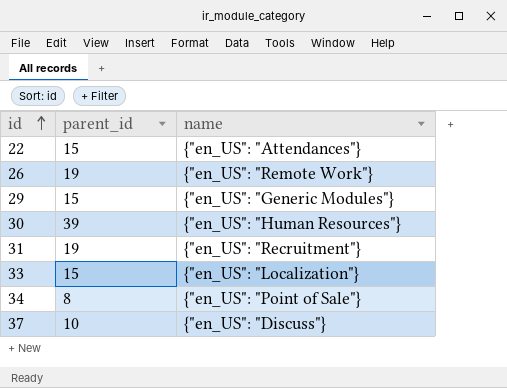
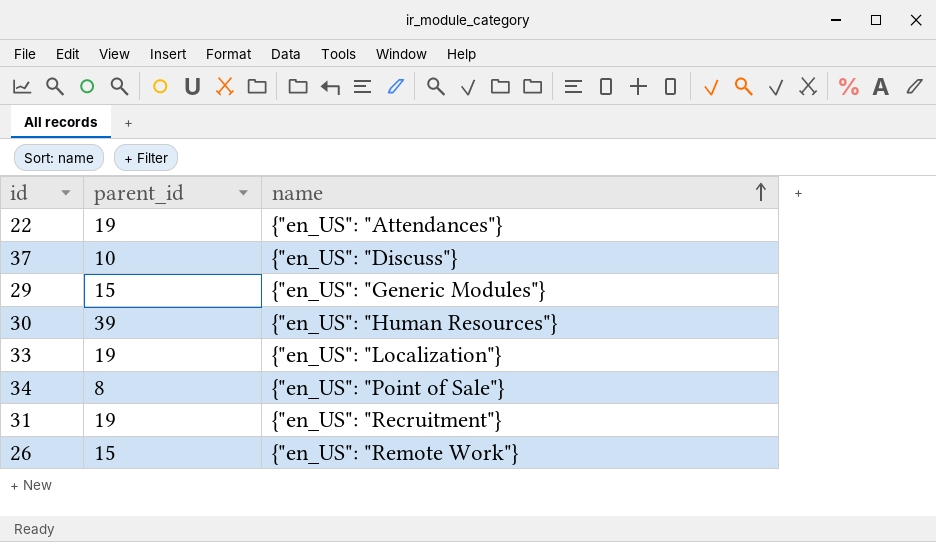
row order: id ascending -> name ascending
22 | parent_id: 15 -> 19
33 | parent_id: 15 -> 19
26 | parent_id: 19 -> 15

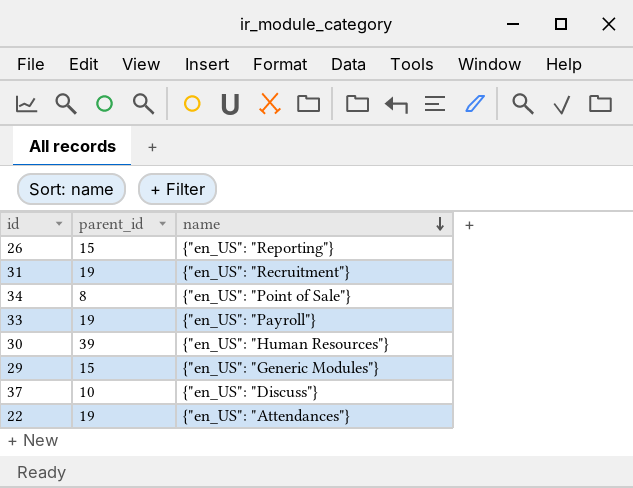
row order: name ascending -> name descending
26 | name: {"en_US": "Remote Work"} -> {"en_US": "Reporting"}
33 | name: {"en_US": "Localization"} -> {"en_US": "Payroll"}

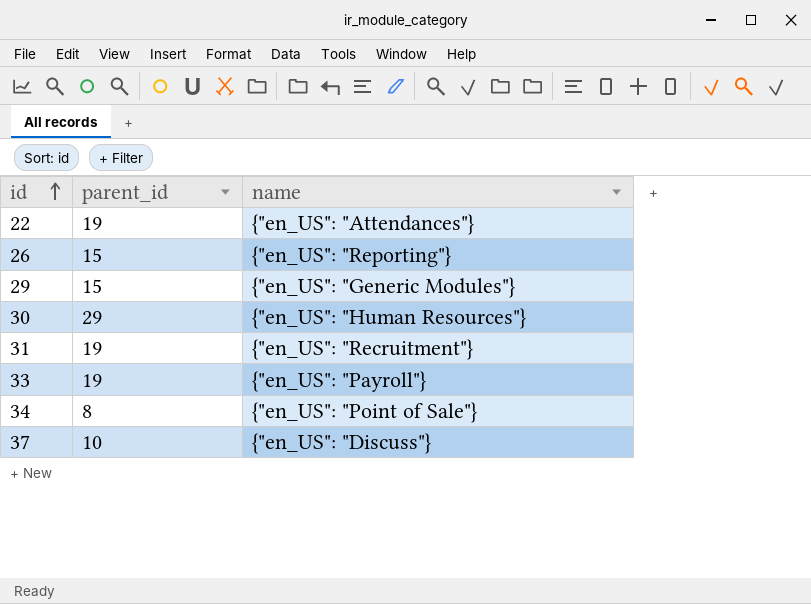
row order: name descending -> id ascending
30 | parent_id: 39 -> 29

